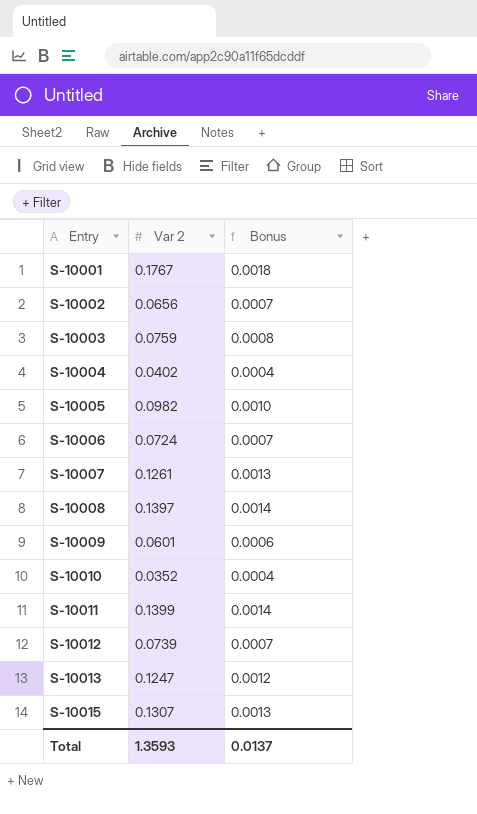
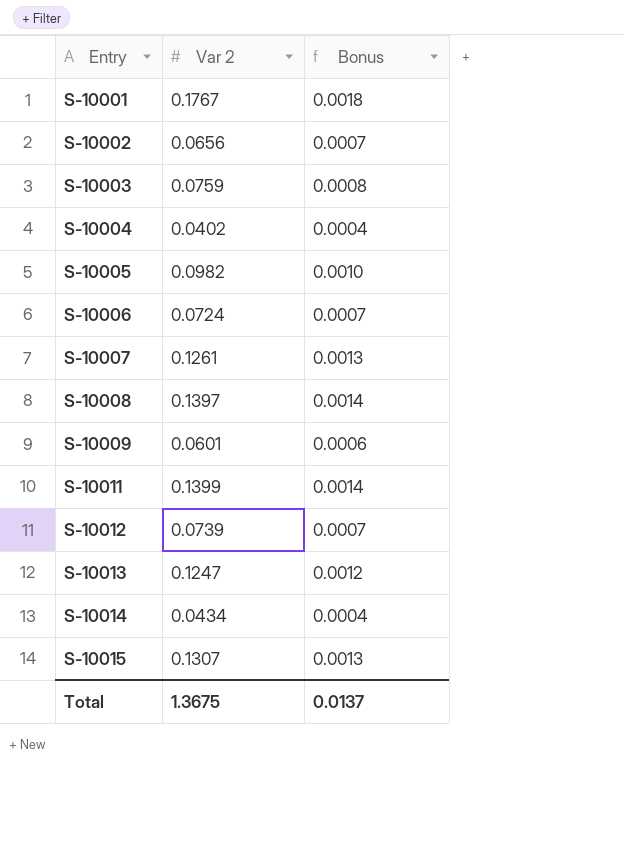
row S-10010: 0.0352 | 0.0004 -> none
row S-10014: none -> 0.0434 | 0.0004
Total | Var 2: 1.3593 -> 1.3675

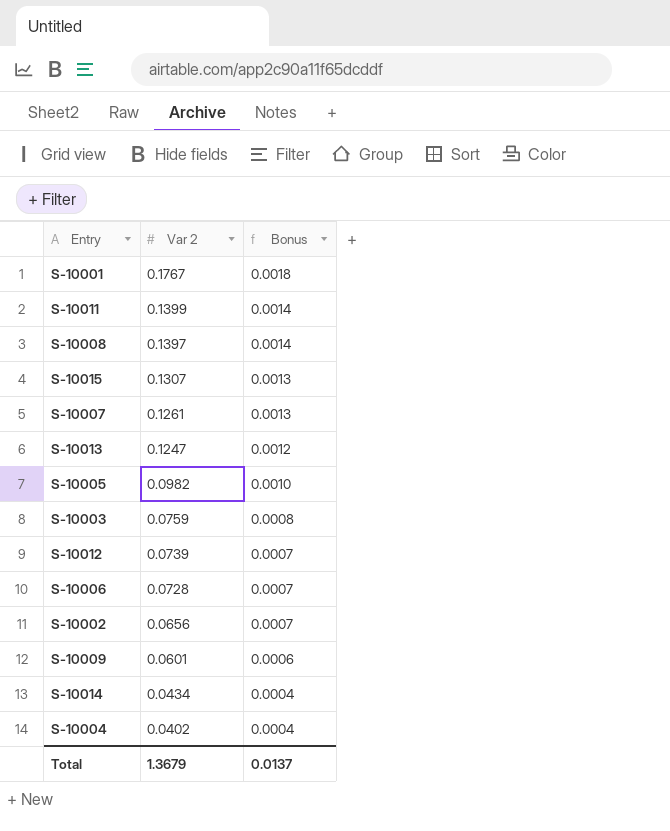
row order: Entry ascending -> Var 2 descending
S-10006 | Var 2: 0.0724 -> 0.0728
Total | Var 2: 1.3675 -> 1.3679

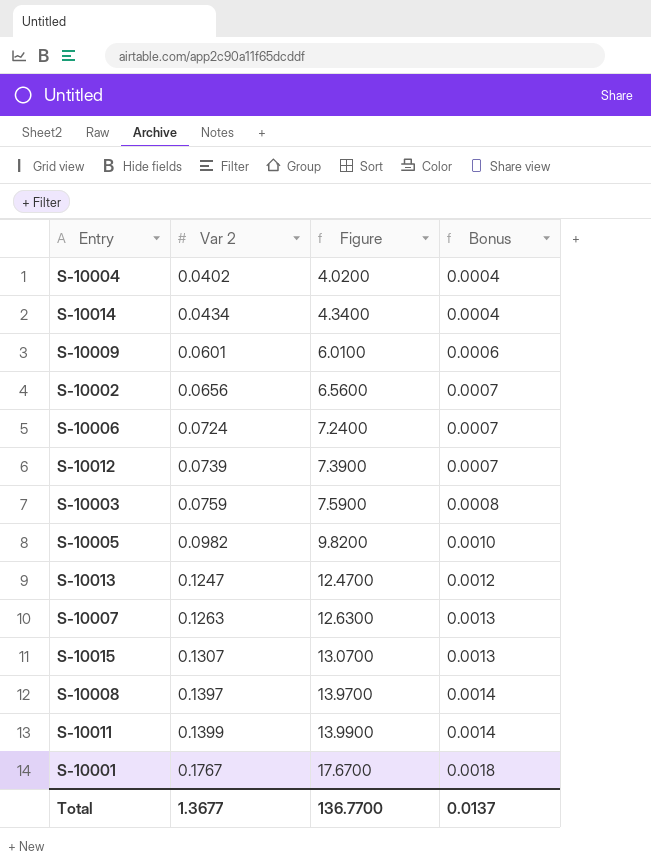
row order: Var 2 descending -> Var 2 ascending
column Figure | formula: none -> [Var 2] * 100
S-10006 | Var 2: 0.0728 -> 0.0724
S-10007 | Var 2: 0.1261 -> 0.1263
Total | Var 2: 1.3679 -> 1.3677

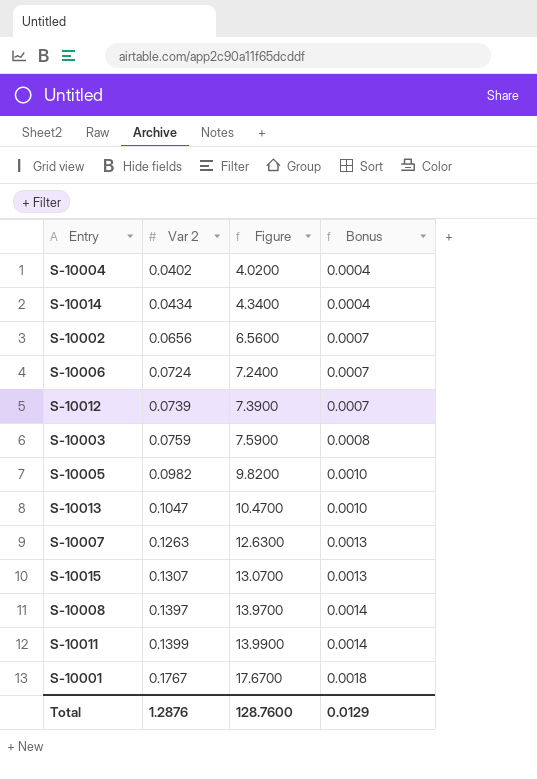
row S-10009: 0.0601 | 6.0100 | 0.0006 -> none
S-10013 | Var 2: 0.1247 -> 0.1047
S-10013 | Figure: 12.4700 -> 10.4700
S-10013 | Bonus: 0.0012 -> 0.0010
Total | Var 2: 1.3677 -> 1.2876
Total | Figure: 136.7700 -> 128.7600
Total | Bonus: 0.0137 -> 0.0129

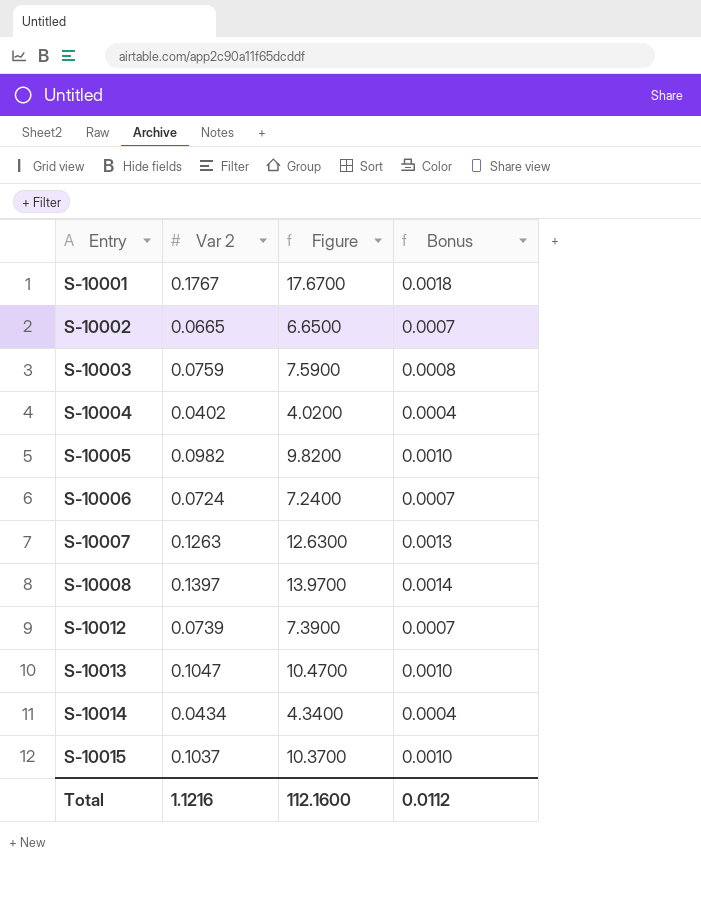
row order: Var 2 ascending -> Entry ascending
row S-10011: 0.1399 | 13.9900 | 0.0014 -> none
S-10002 | Var 2: 0.0656 -> 0.0665
S-10002 | Figure: 6.5600 -> 6.6500
S-10015 | Var 2: 0.1307 -> 0.1037
S-10015 | Figure: 13.0700 -> 10.3700
S-10015 | Bonus: 0.0013 -> 0.0010
Total | Var 2: 1.2876 -> 1.1216
Total | Figure: 128.7600 -> 112.1600
Total | Bonus: 0.0129 -> 0.0112

